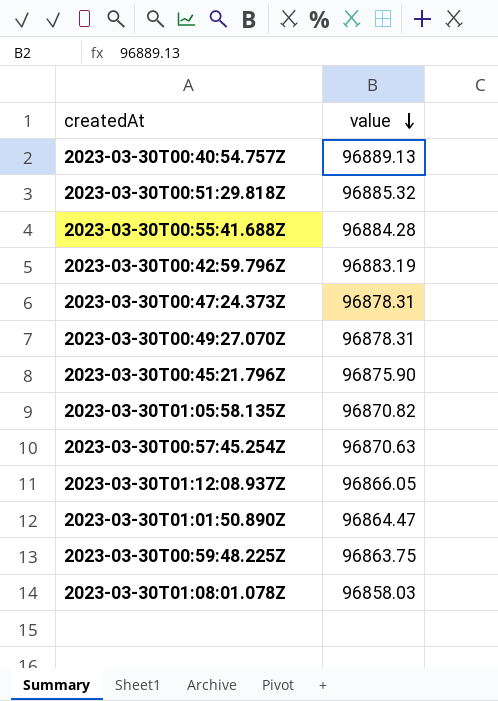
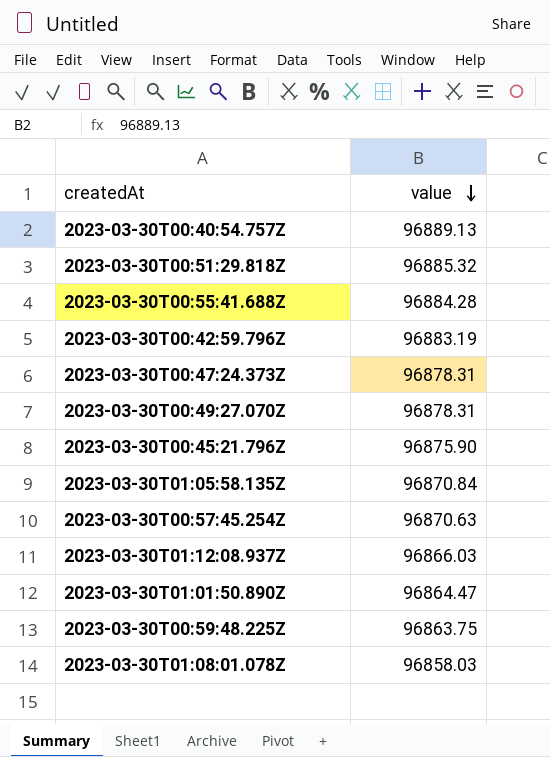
2023-03-30T01:05:58.135Z | value: 96870.82 -> 96870.84
2023-03-30T01:12:08.937Z | value: 96866.05 -> 96866.03

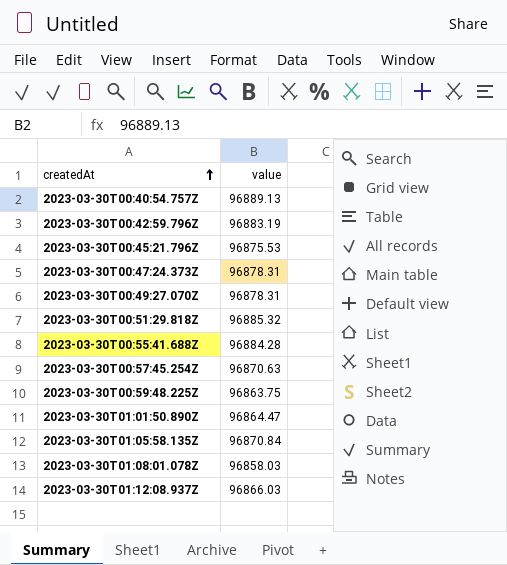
row order: value descending -> createdAt ascending
2023-03-30T00:45:21.796Z | value: 96875.90 -> 96875.53

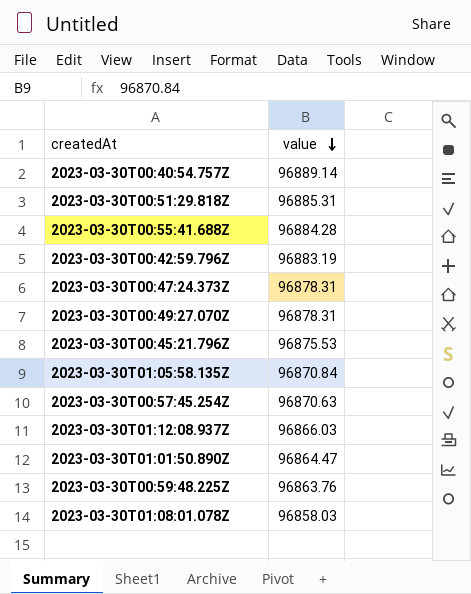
row order: createdAt ascending -> value descending
2023-03-30T00:40:54.757Z | value: 96889.13 -> 96889.14
2023-03-30T00:51:29.818Z | value: 96885.32 -> 96885.31
2023-03-30T00:59:48.225Z | value: 96863.75 -> 96863.76

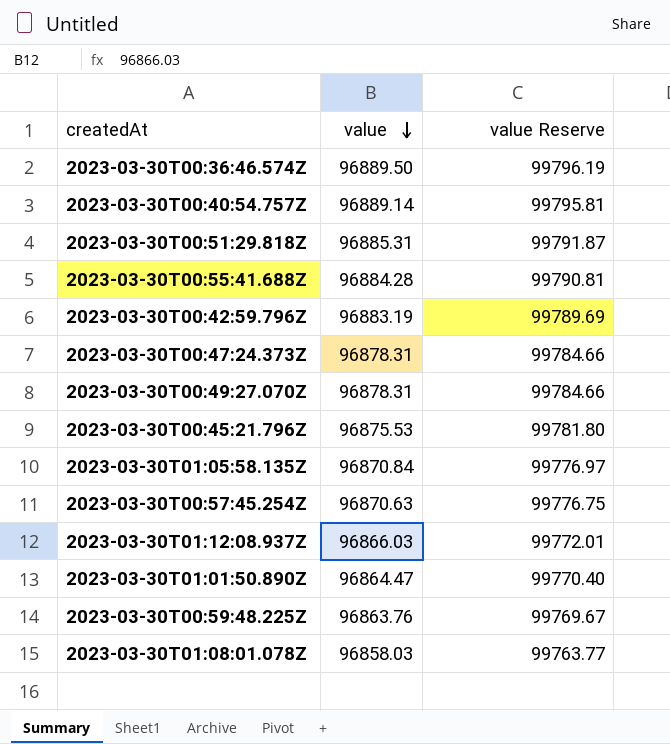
column value Reserve | formula: none -> [value] * 1.03
row 2023-03-30T00:36:46.574Z: none -> 96889.50 | 99796.19

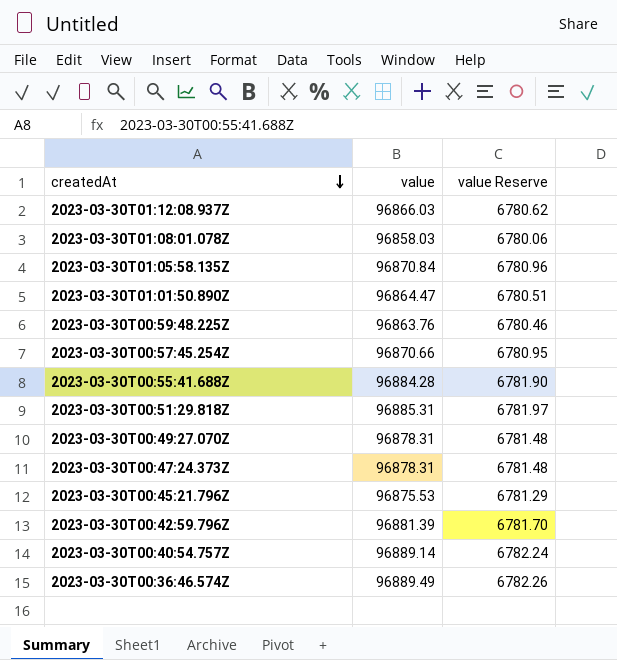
row order: value descending -> createdAt descending
column value Reserve | formula: [value] * 1.03 -> [value] * 0.07
2023-03-30T00:57:45.254Z | value: 96870.63 -> 96870.66
2023-03-30T00:42:59.796Z | value: 96883.19 -> 96881.39
2023-03-30T00:36:46.574Z | value: 96889.50 -> 96889.49

